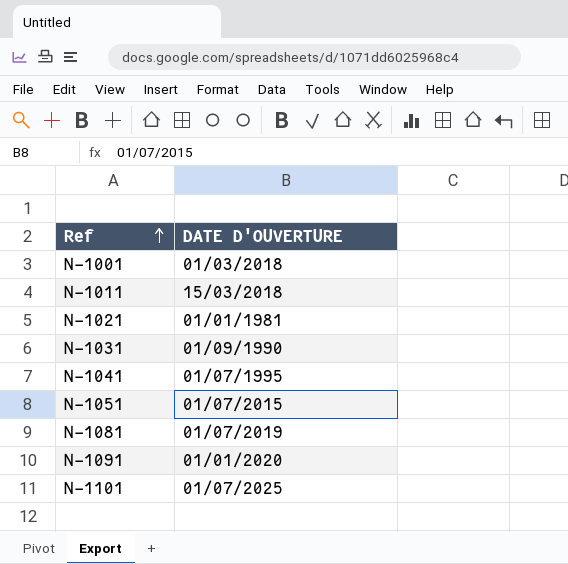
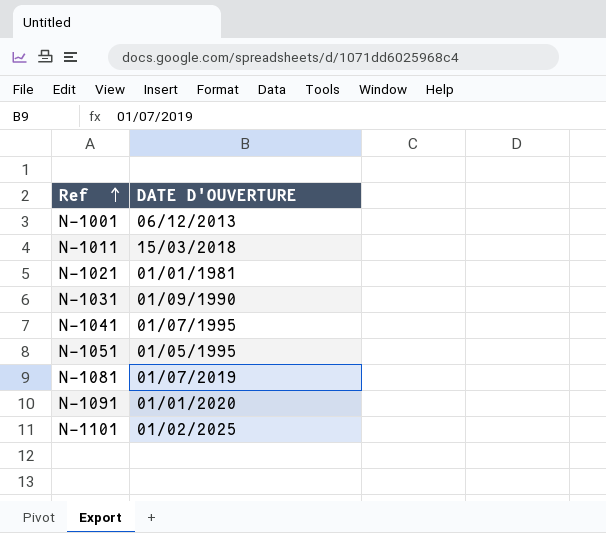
N-1001 | DATE D'OUVERTURE: 01/03/2018 -> 06/12/2013
N-1051 | DATE D'OUVERTURE: 01/07/2015 -> 01/05/1995
N-1101 | DATE D'OUVERTURE: 01/07/2025 -> 01/02/2025

